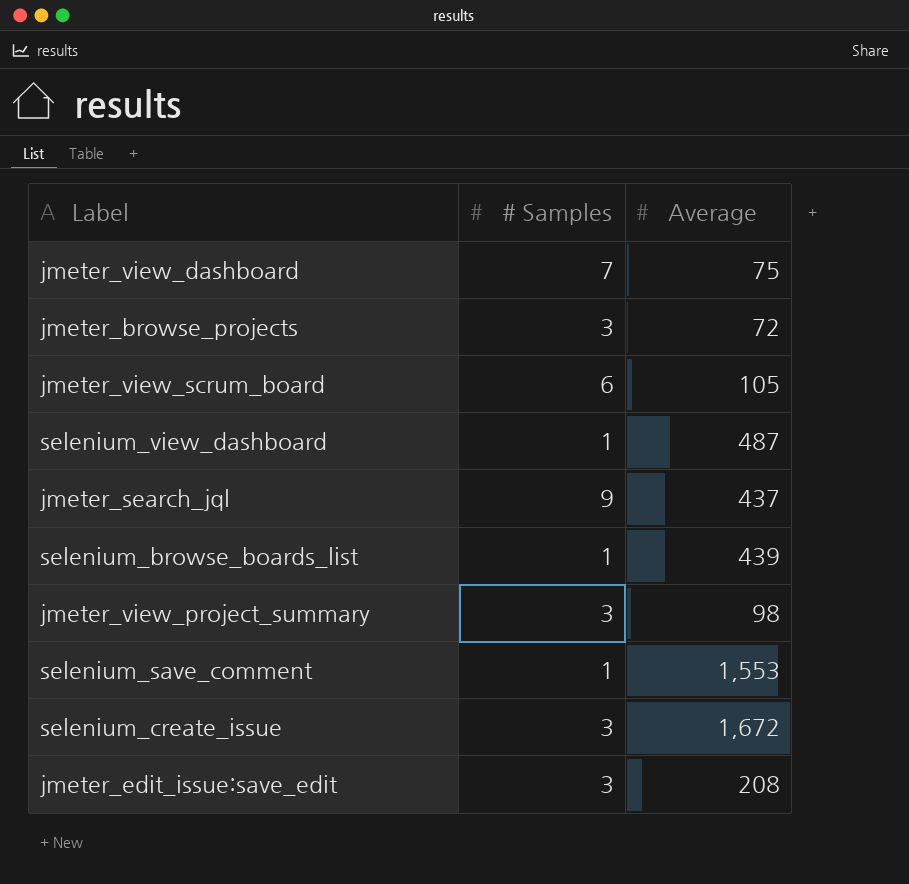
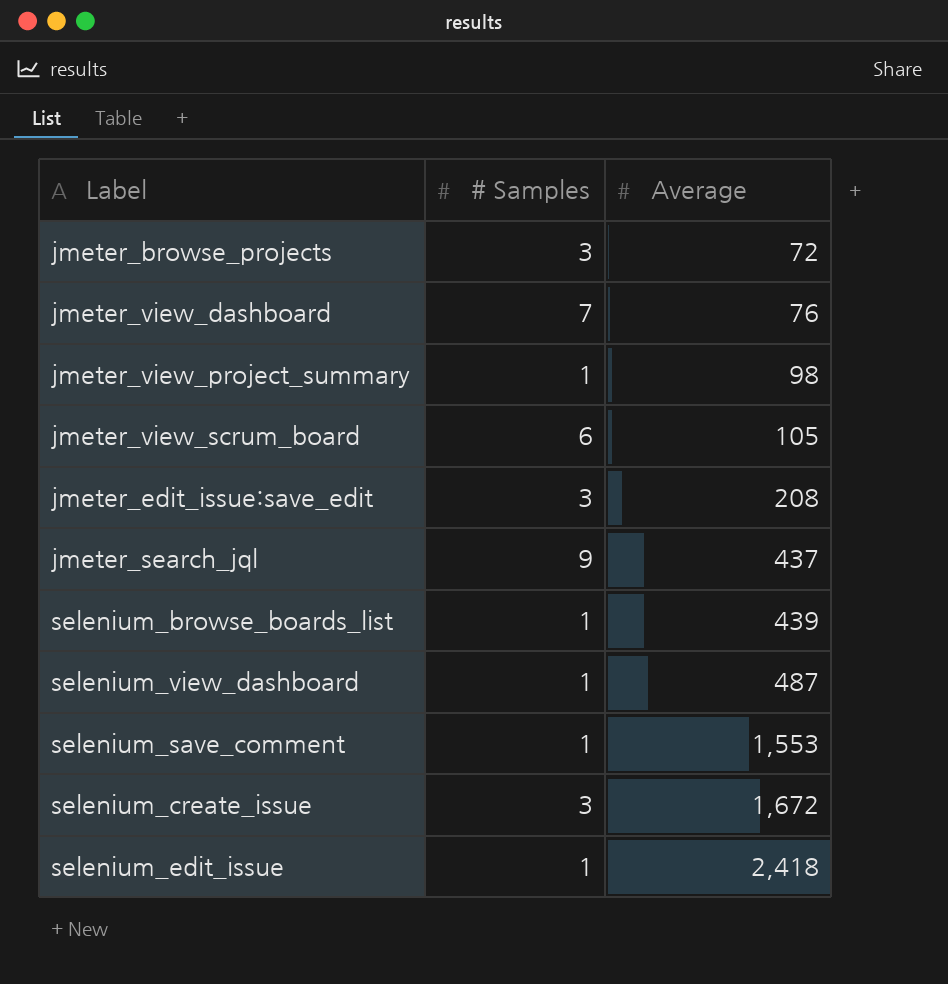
row order: none -> Average ascending
jmeter_view_dashboard | Average: 75 -> 76
jmeter_view_project_summary | # Samples: 3 -> 1
row selenium_edit_issue: none -> 1 | 2,418

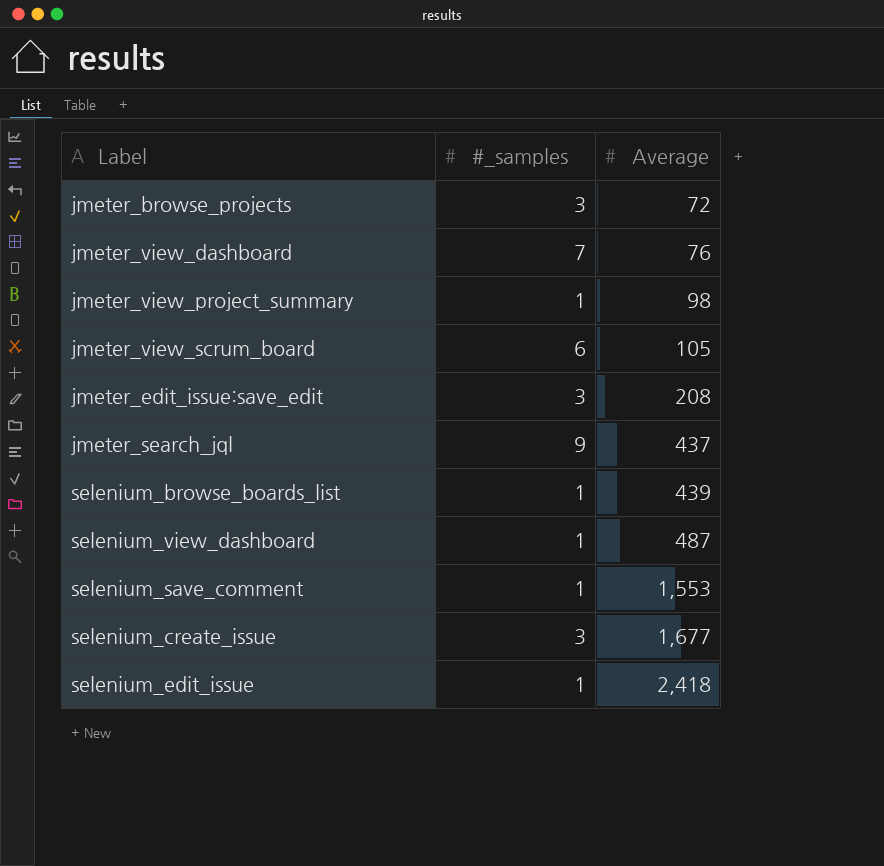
column name: # Samples -> #_samples
selenium_create_issue | Average: 1,672 -> 1,677

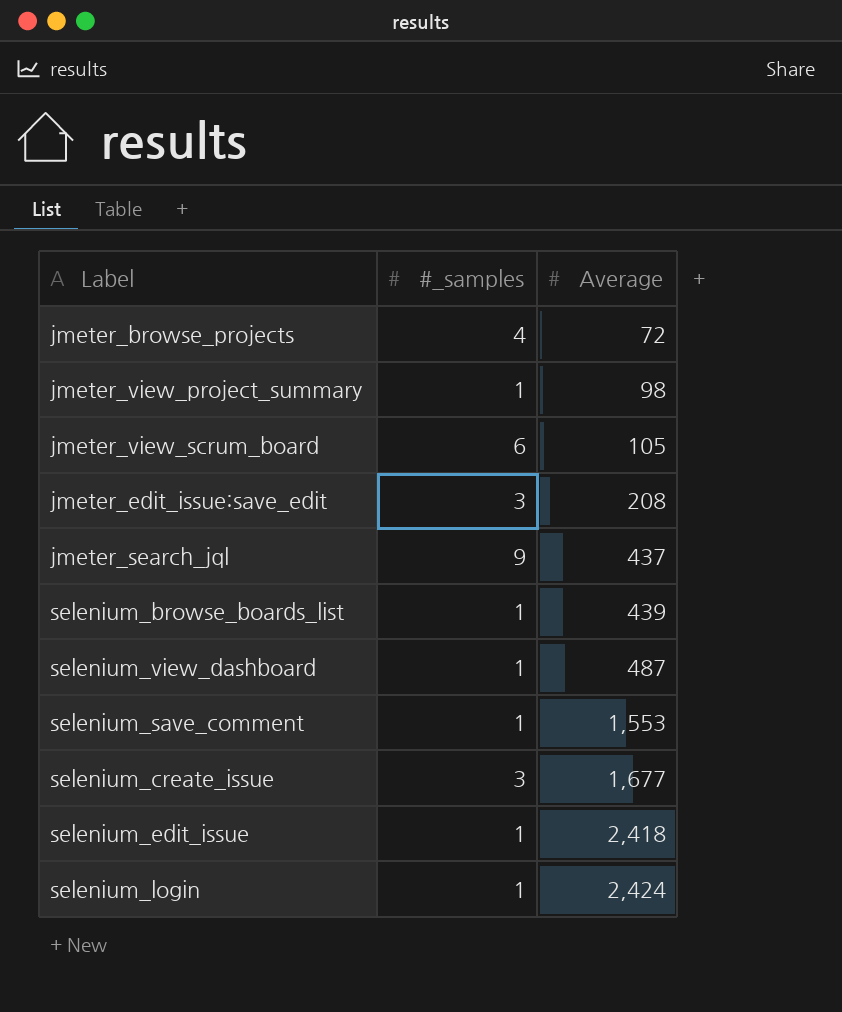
row jmeter_view_dashboard: 7 | 76 -> none
jmeter_browse_projects | #_samples: 3 -> 4
row selenium_login: none -> 1 | 2,424

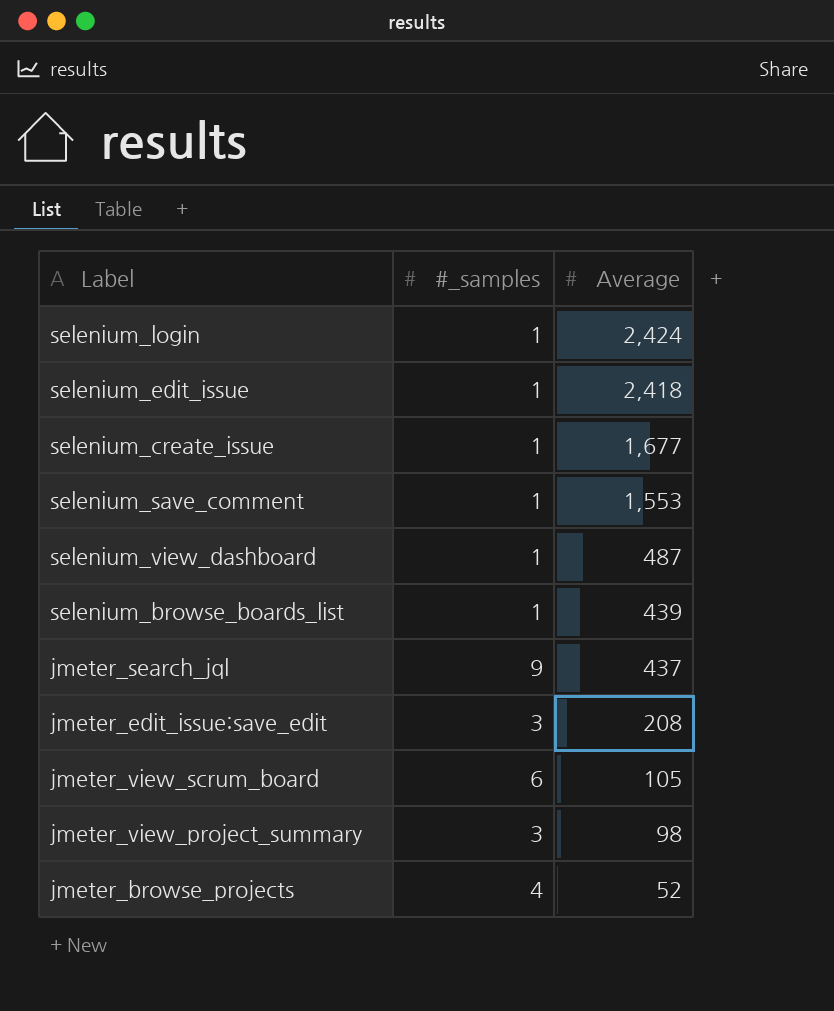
row order: Average ascending -> Average descending
selenium_create_issue | #_samples: 3 -> 1
jmeter_view_project_summary | #_samples: 1 -> 3
jmeter_browse_projects | Average: 72 -> 52

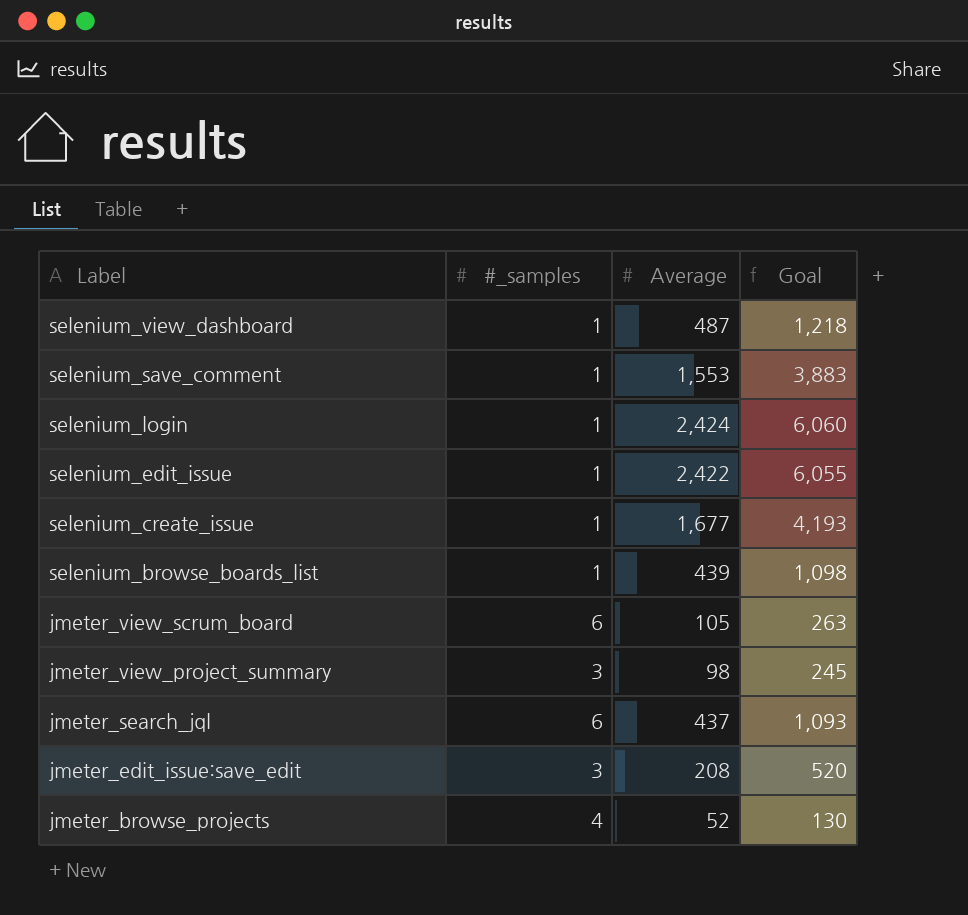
row order: Average descending -> Label descending
column Goal | formula: none -> [Average] * 2.5
selenium_edit_issue | Average: 2,418 -> 2,422
jmeter_search_jql | #_samples: 9 -> 6

